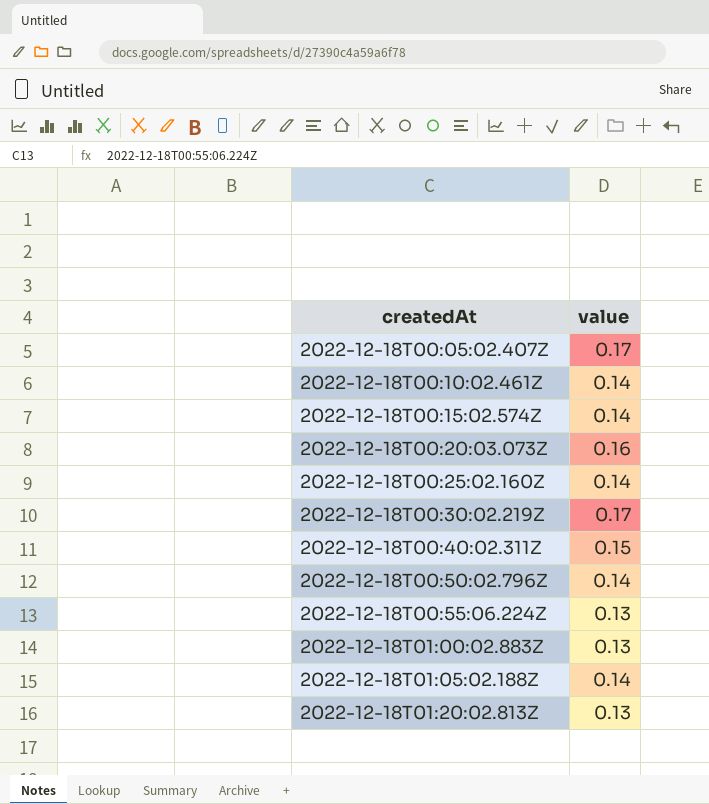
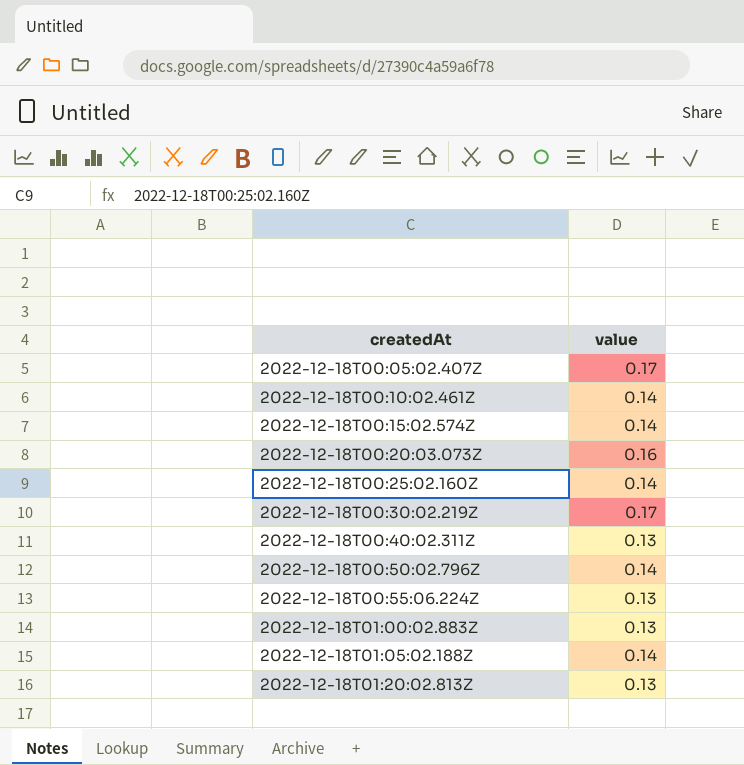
2022-12-18T00:40:02.311Z | value: 0.15 -> 0.13

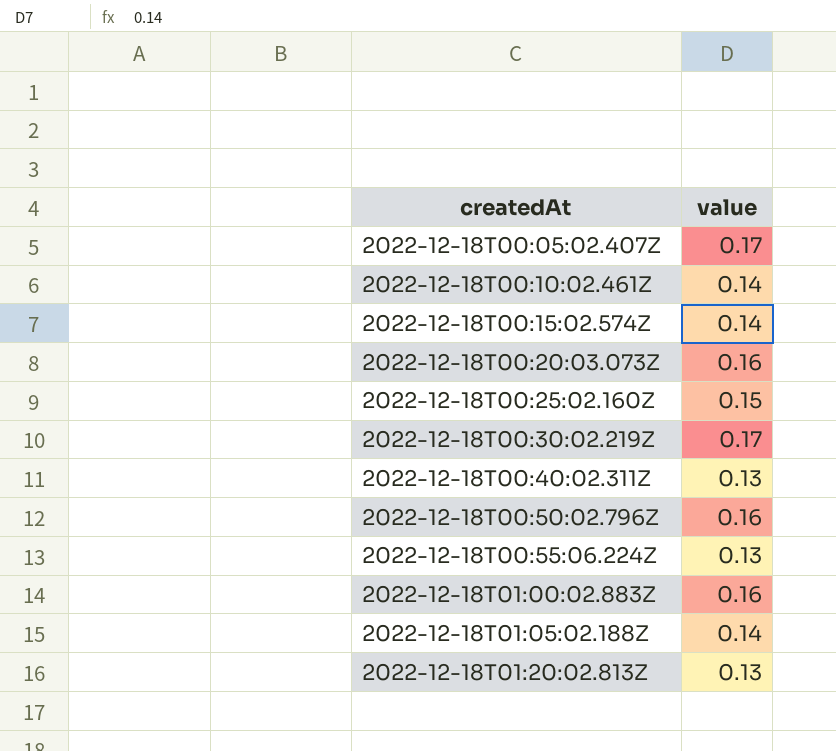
2022-12-18T00:25:02.160Z | value: 0.14 -> 0.15
2022-12-18T00:50:02.796Z | value: 0.14 -> 0.16
2022-12-18T01:00:02.883Z | value: 0.13 -> 0.16

